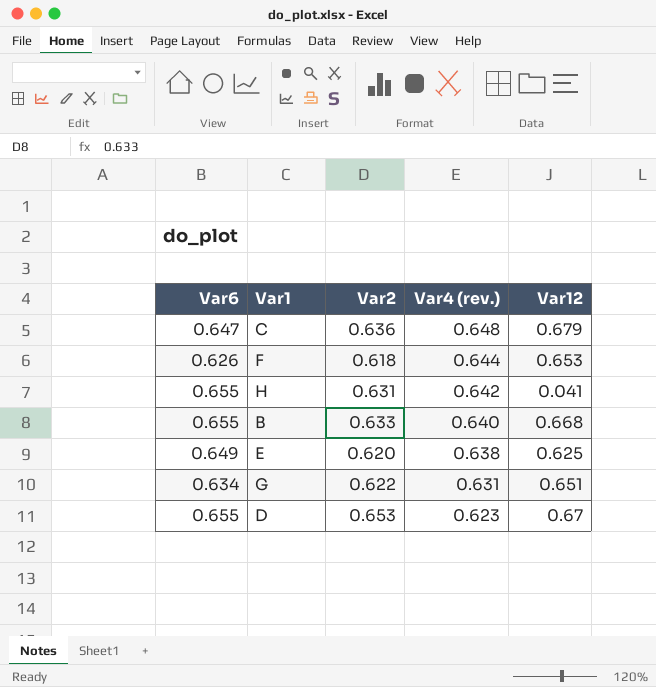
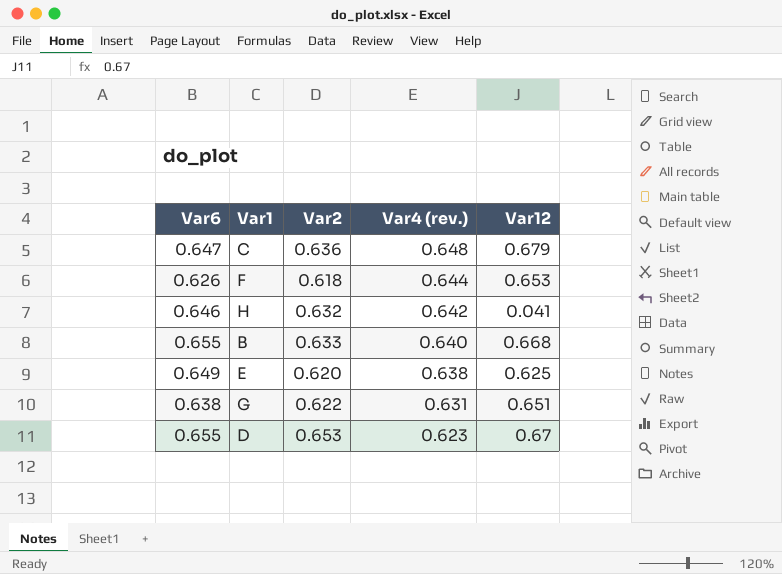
H | Var6: 0.655 -> 0.646
H | Var2: 0.631 -> 0.632
G | Var6: 0.634 -> 0.638

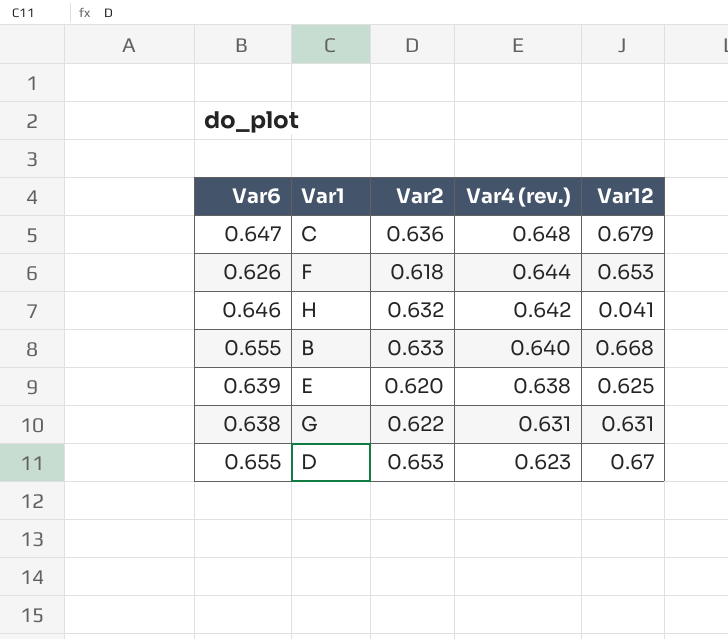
E | Var6: 0.649 -> 0.639
G | Var12: 0.651 -> 0.631

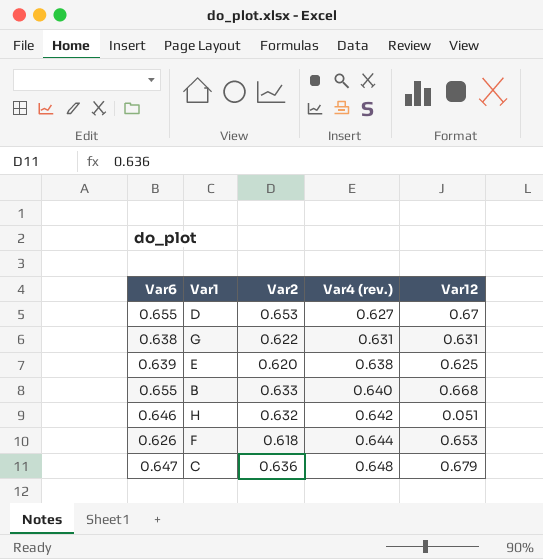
row order: Var4 (rev.) descending -> Var4 (rev.) ascending
D | Var4 (rev.): 0.623 -> 0.627
H | Var12: 0.041 -> 0.051

